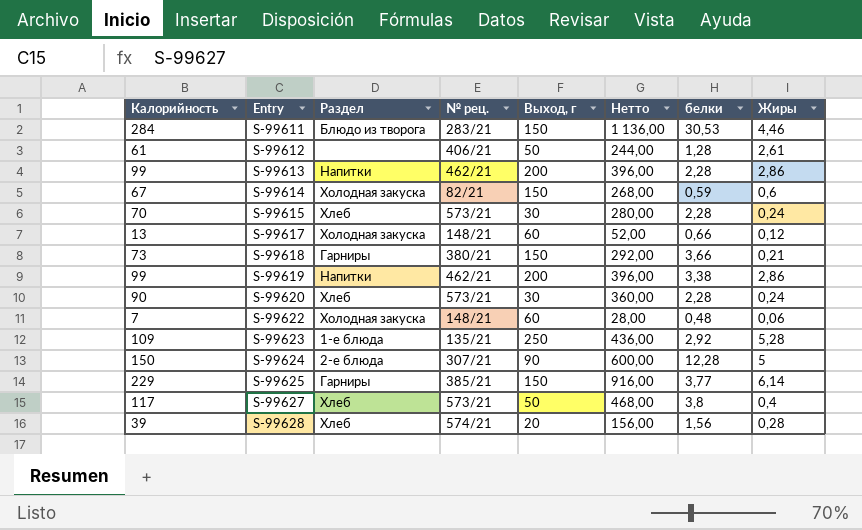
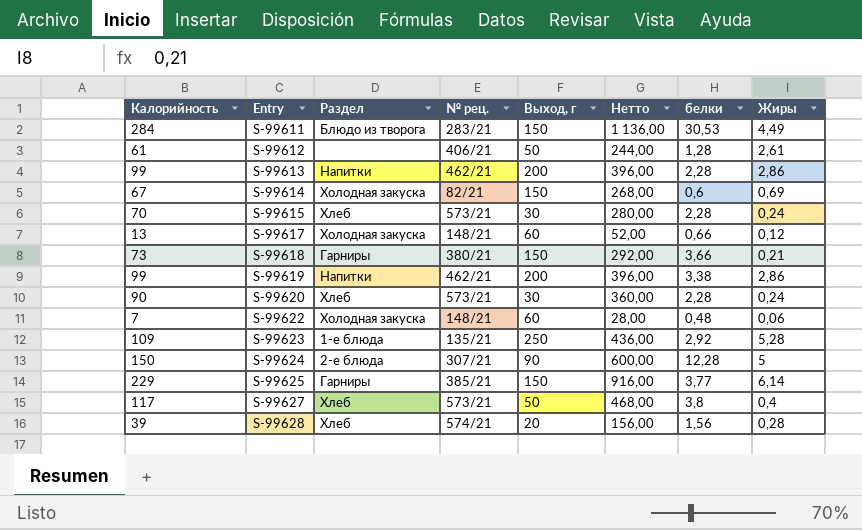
S-99611 | Жиры: 4,46 -> 4,49
S-99614 | белки: 0,59 -> 0,6
S-99614 | Жиры: 0,6 -> 0,69

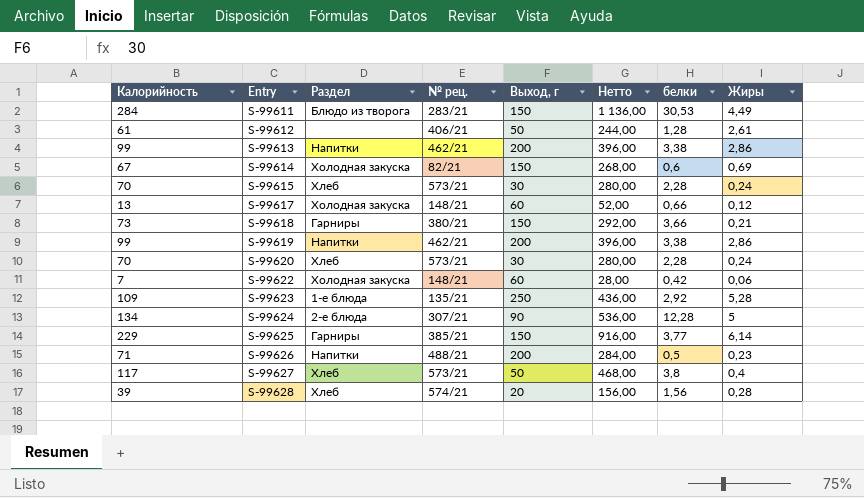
S-99613 | белки: 2,28 -> 3,38
S-99620 | Калорийность: 90 -> 70
S-99620 | Нетто: 360,00 -> 280,00
S-99622 | белки: 0,48 -> 0,42
S-99624 | Калорийность: 150 -> 134
S-99624 | Нетто: 600,00 -> 536,00
row S-99626: none -> 71 | Напитки | 488/21 | 200 | 284,00 | 0,5 | 0,23

